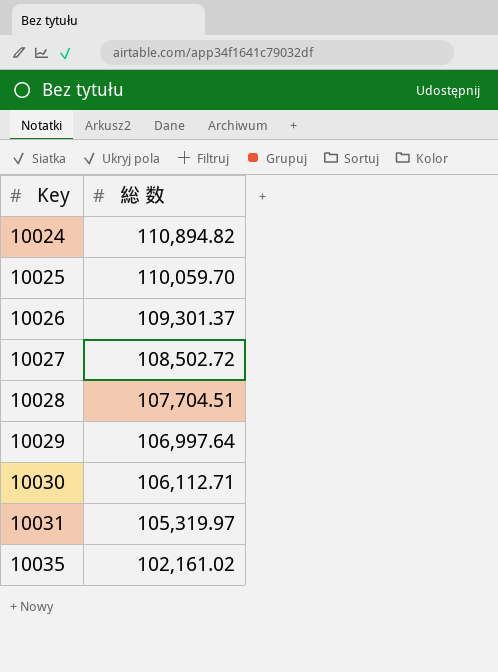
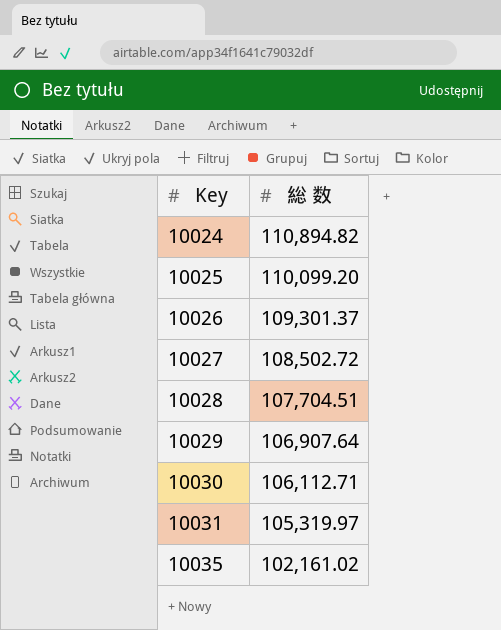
10025 | 総 数: 110,059.70 -> 110,099.20
10029 | 総 数: 106,997.64 -> 106,907.64

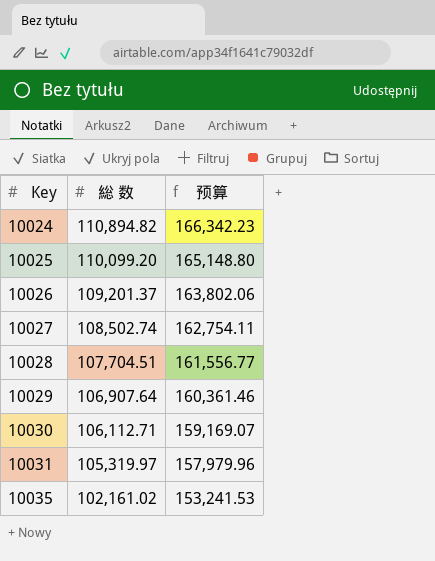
column 预算 | formula: none -> [総 数] * 1.5
10026 | 総 数: 109,301.37 -> 109,201.37
10027 | 総 数: 108,502.72 -> 108,502.74

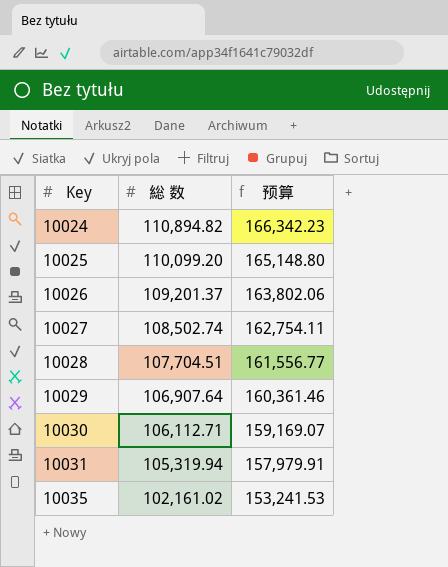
10031 | 総 数: 105,319.97 -> 105,319.94
10031 | 预算: 157,979.96 -> 157,979.91

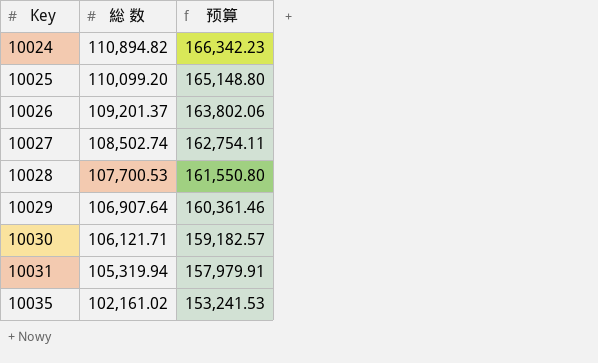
10028 | 総 数: 107,704.51 -> 107,700.53
10028 | 预算: 161,556.77 -> 161,550.80
10030 | 総 数: 106,112.71 -> 106,121.71
10030 | 预算: 159,169.07 -> 159,182.57

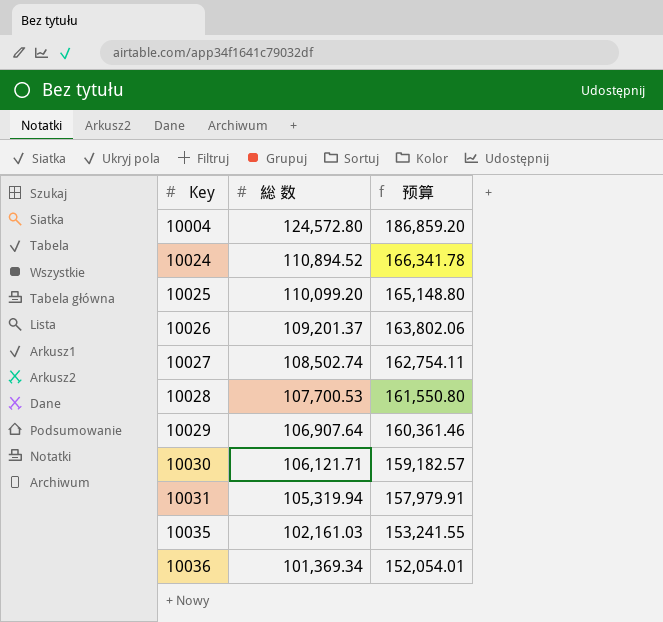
row 10004: none -> 124,572.80 | 186,859.20
10024 | 総 数: 110,894.82 -> 110,894.52
10024 | 预算: 166,342.23 -> 166,341.78
10035 | 総 数: 102,161.02 -> 102,161.03
10035 | 预算: 153,241.53 -> 153,241.55
row 10036: none -> 101,369.34 | 152,054.01

